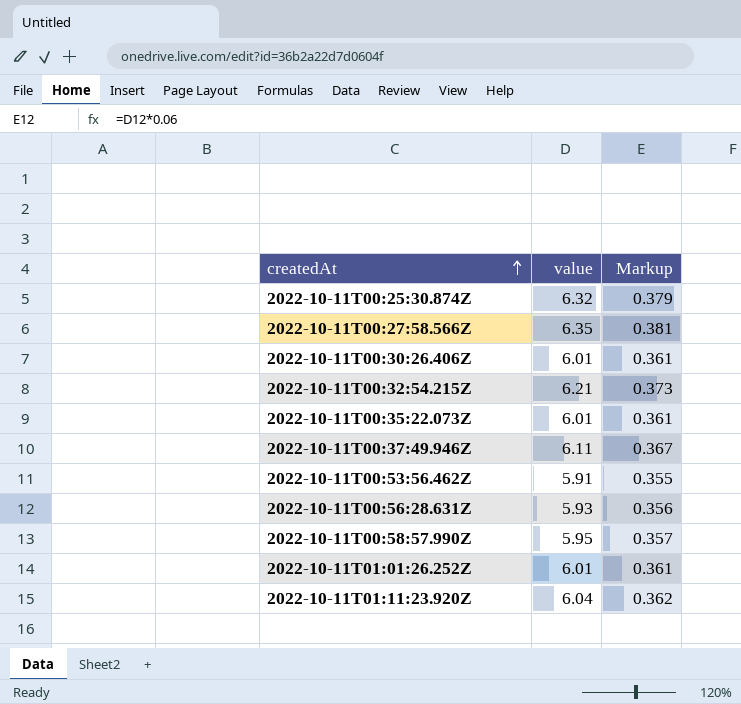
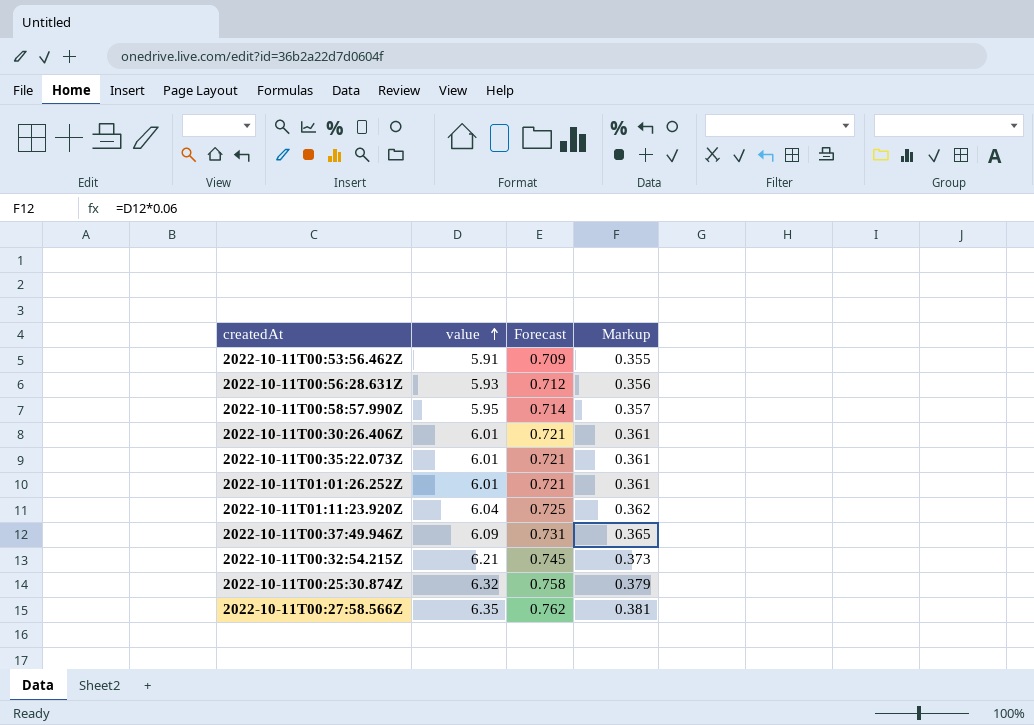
row order: createdAt ascending -> value ascending
column Forecast | formula: none -> [value] * 0.12
2022-10-11T00:37:49.946Z | value: 6.11 -> 6.09
2022-10-11T00:37:49.946Z | Markup: 0.367 -> 0.365

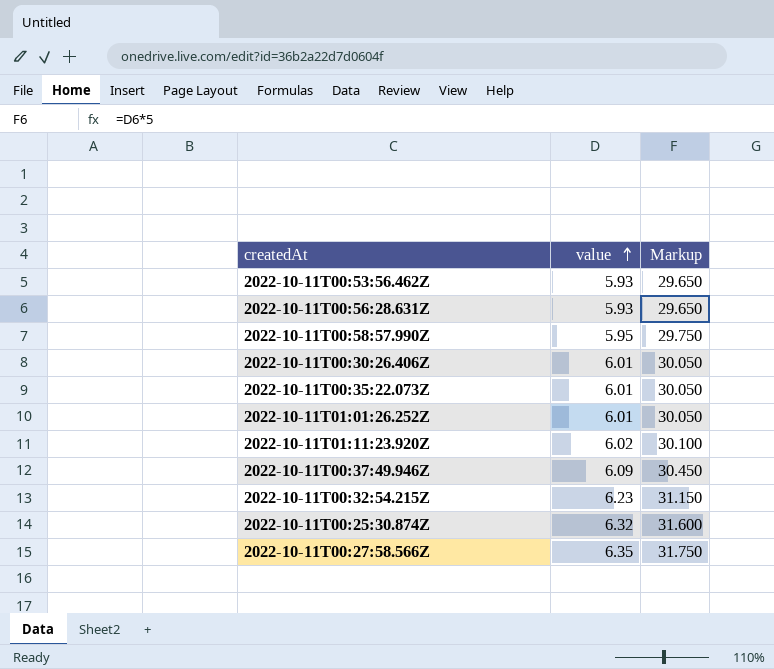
column Forecast | formula: [value] * 0.12 -> none
column Markup | formula: [value] * 0.06 -> [value] * 5
2022-10-11T00:53:56.462Z | value: 5.91 -> 5.93
2022-10-11T01:11:23.920Z | value: 6.04 -> 6.02
2022-10-11T00:32:54.215Z | value: 6.21 -> 6.23

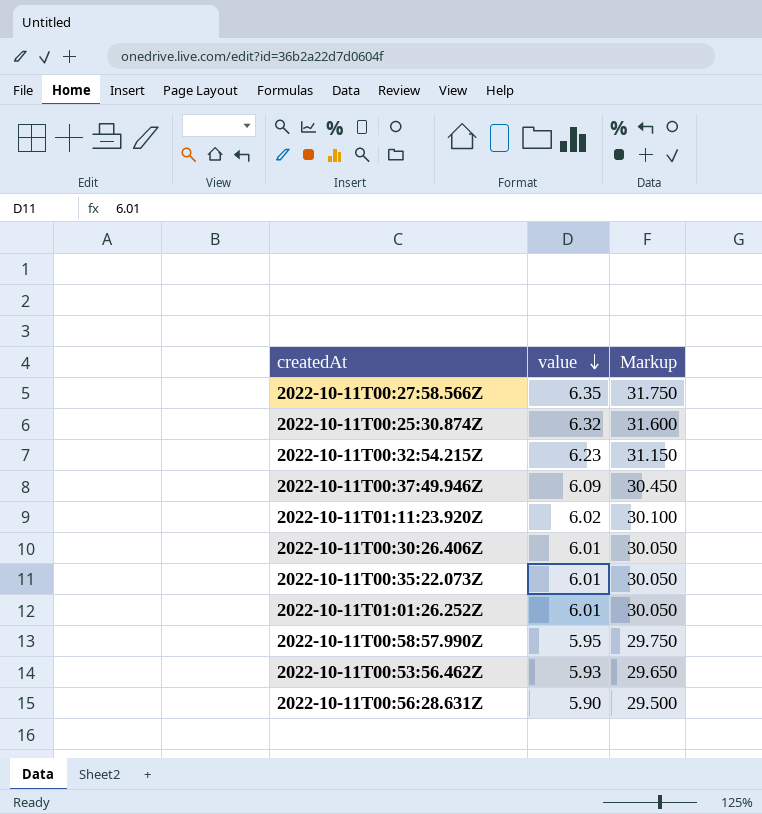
row order: value ascending -> value descending
2022-10-11T00:56:28.631Z | value: 5.93 -> 5.90
2022-10-11T00:56:28.631Z | Markup: 29.650 -> 29.500

